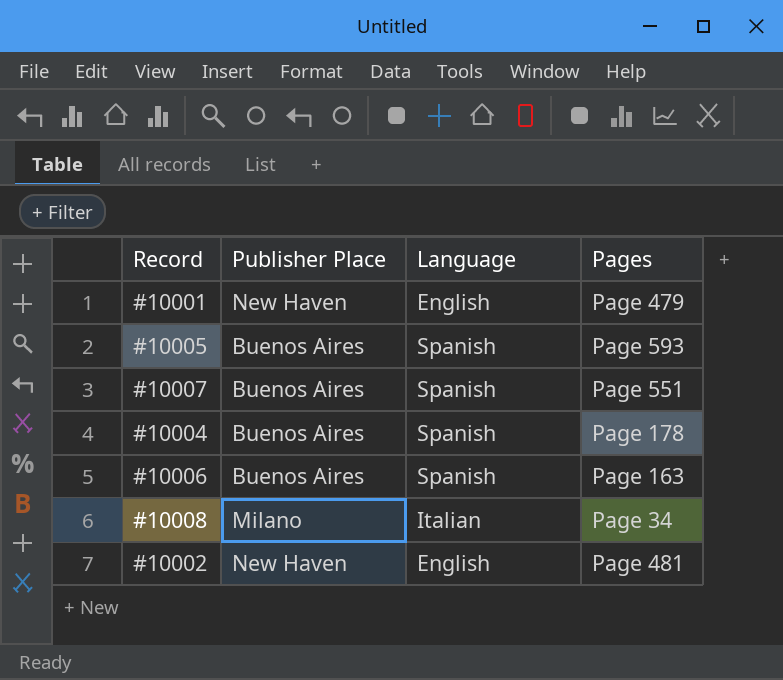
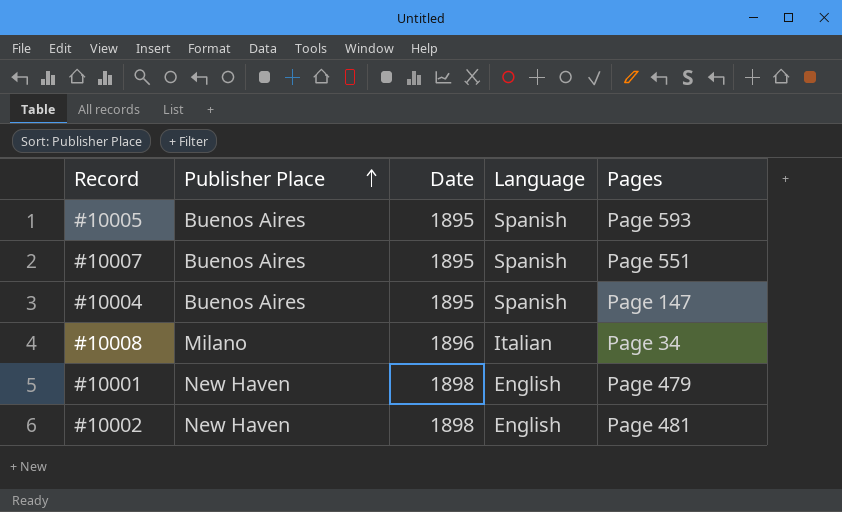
row order: none -> Publisher Place ascending
column Date | position: none -> 3
row #10006: Buenos Aires | Spanish | Page 163 -> none
#10004 | Pages: Page 178 -> Page 147

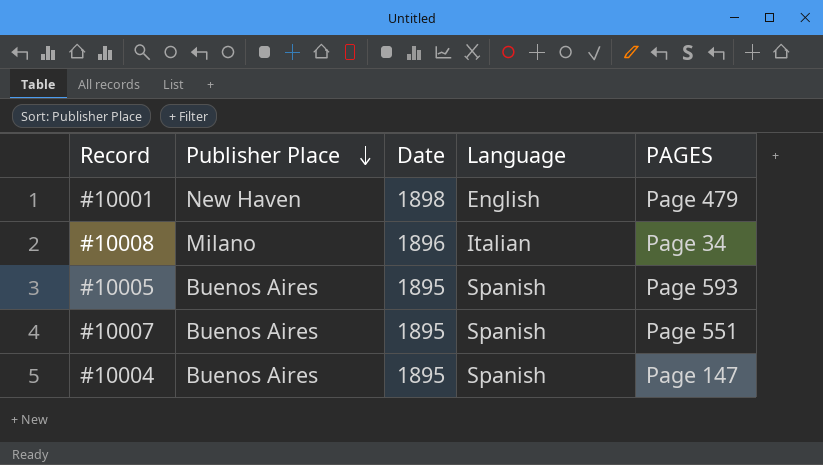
row order: Publisher Place ascending -> Publisher Place descending
column name: Pages -> PAGES
row #10002: New Haven | 1898 | English | Page 481 -> none

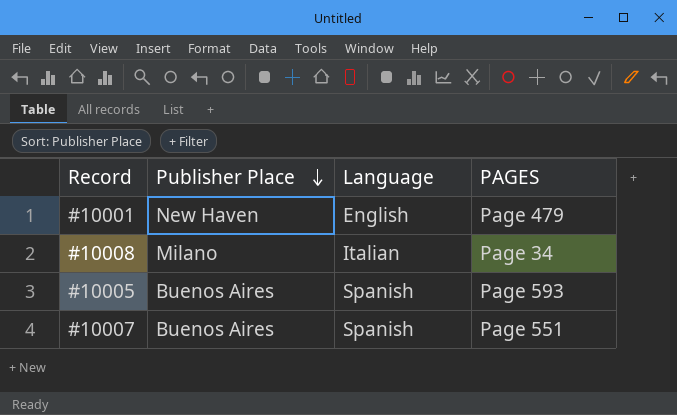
column Date | position: 3 -> none
row #10004: Buenos Aires | 1895 | Spanish | Page 147 -> none

